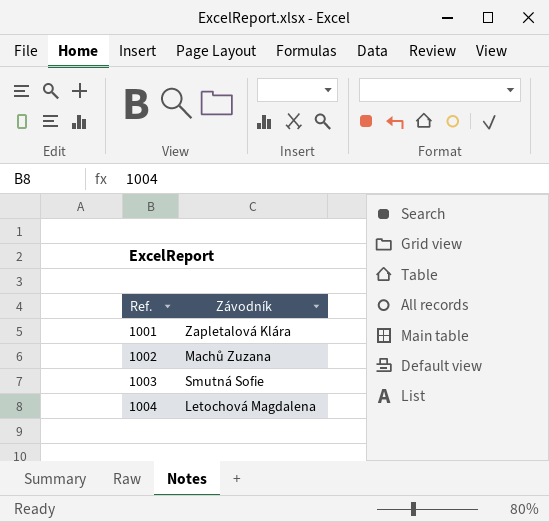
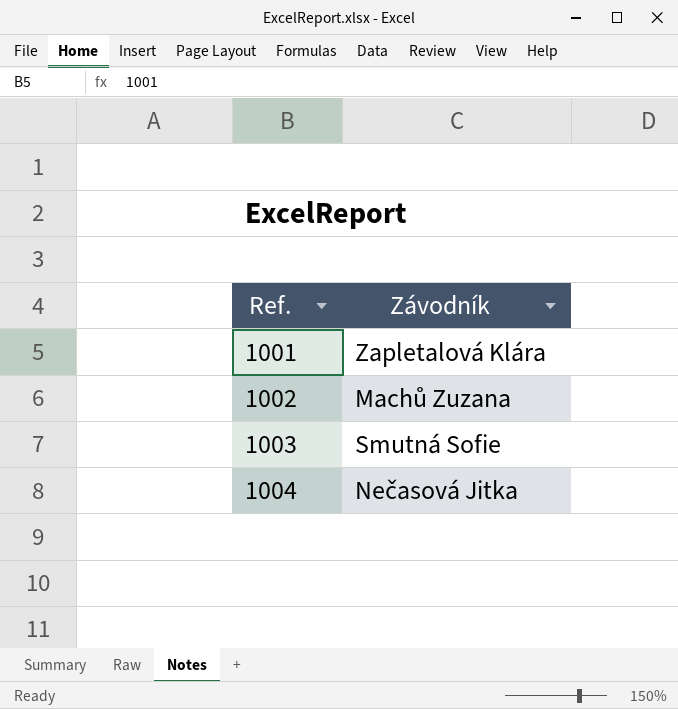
1004 | Závodník: Letochová Magdalena -> Nečasová Jitka

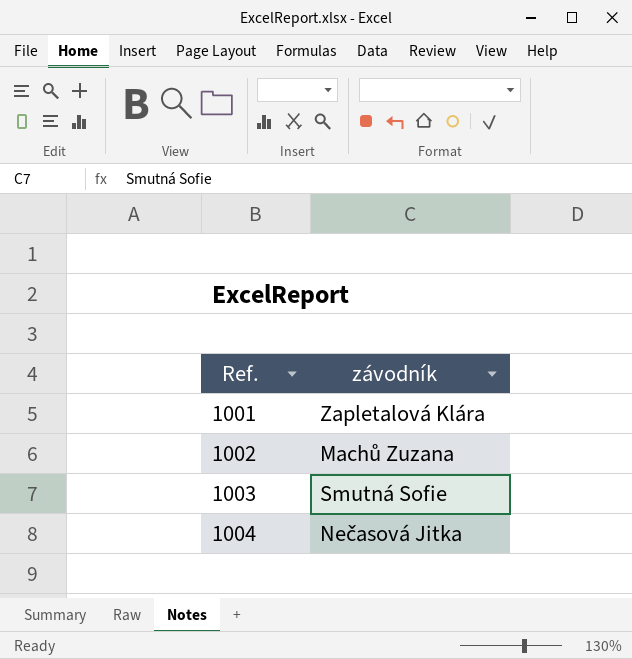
column name: Závodník -> závodník

